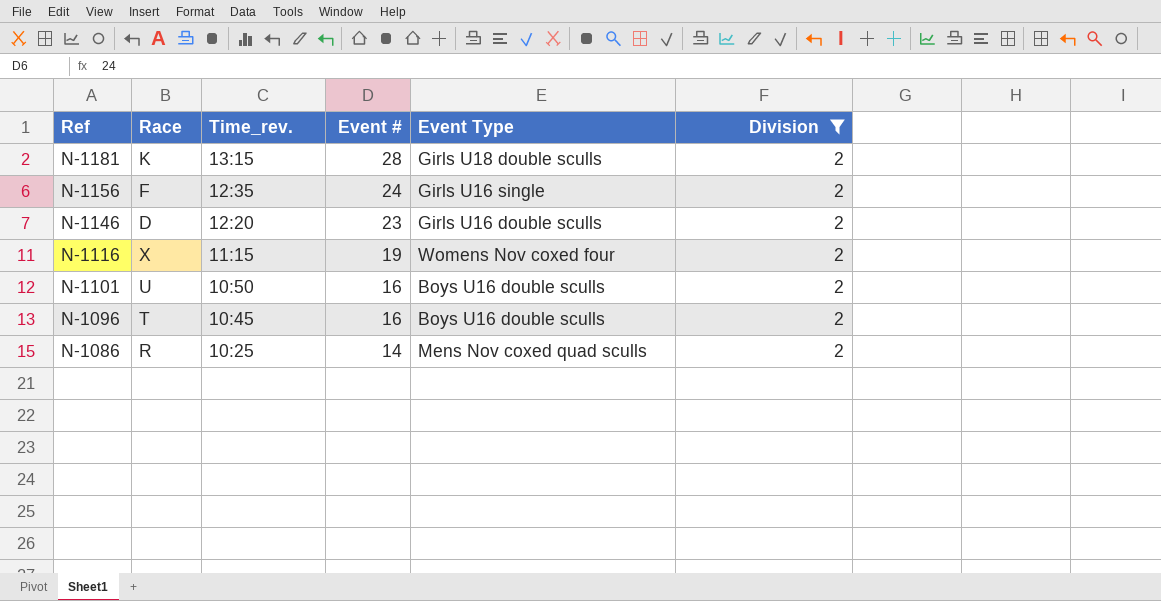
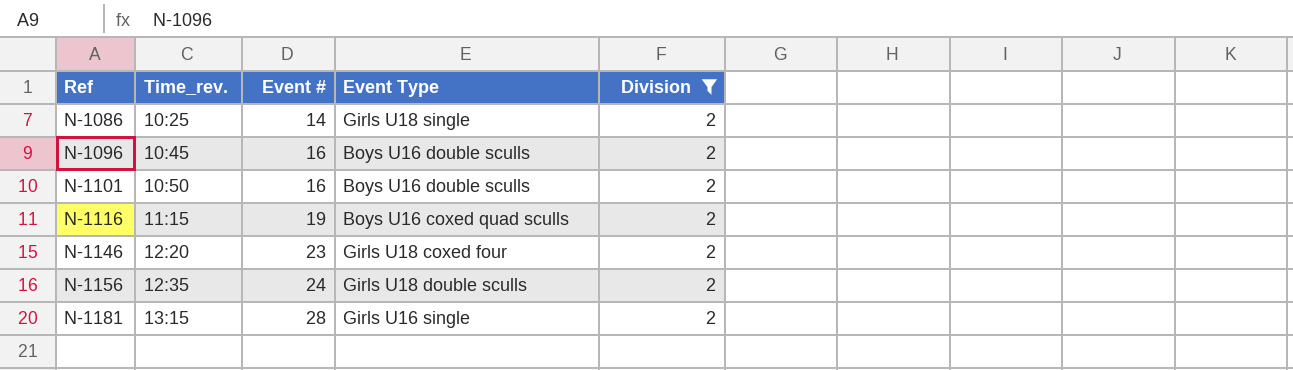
row order: Ref descending -> Ref ascending
column Race | position: 2 -> none
N-1086 | Event Type: Mens Nov coxed quad sculls -> Girls U18 single
N-1116 | Event Type: Womens Nov coxed four -> Boys U16 coxed quad sculls
N-1146 | Event Type: Girls U16 double sculls -> Girls U18 coxed four
N-1156 | Event Type: Girls U16 single -> Girls U18 double sculls
N-1181 | Event Type: Girls U18 double sculls -> Girls U16 single

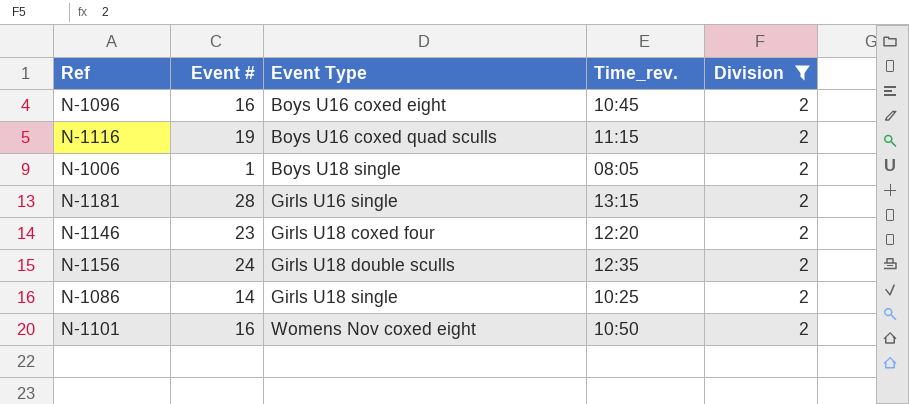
row order: Ref ascending -> Event Type ascending
column Time_rev. | position: 2 -> 4
N-1096 | Event Type: Boys U16 double sculls -> Boys U16 coxed eight
row N-1006: none -> 1 | Boys U18 single | 08:05 | 2
N-1101 | Event Type: Boys U16 double sculls -> Womens Nov coxed eight

